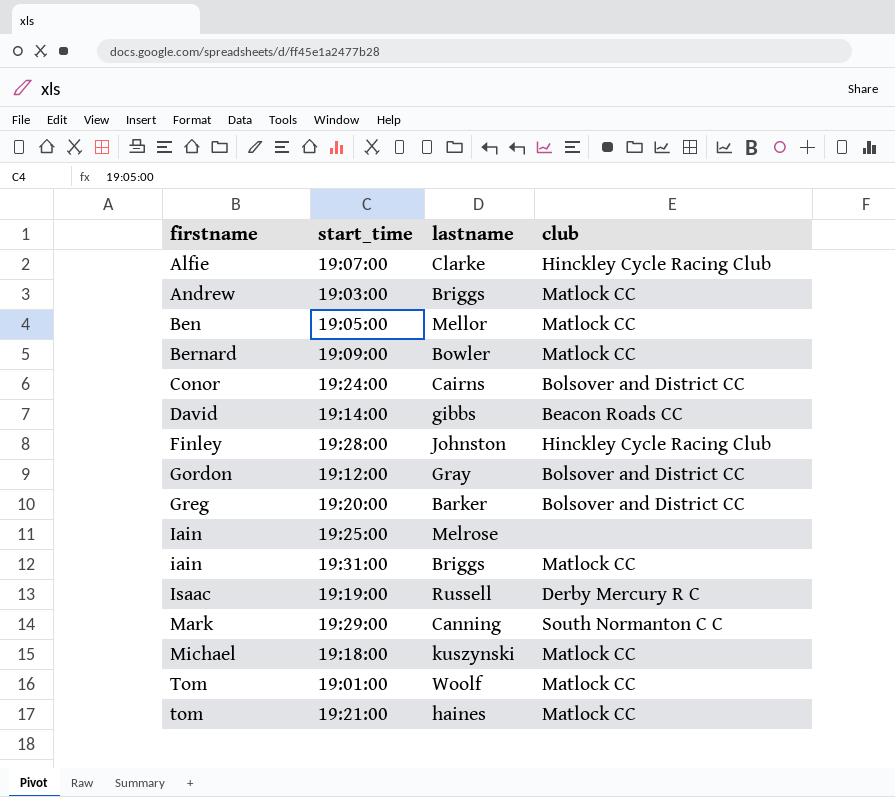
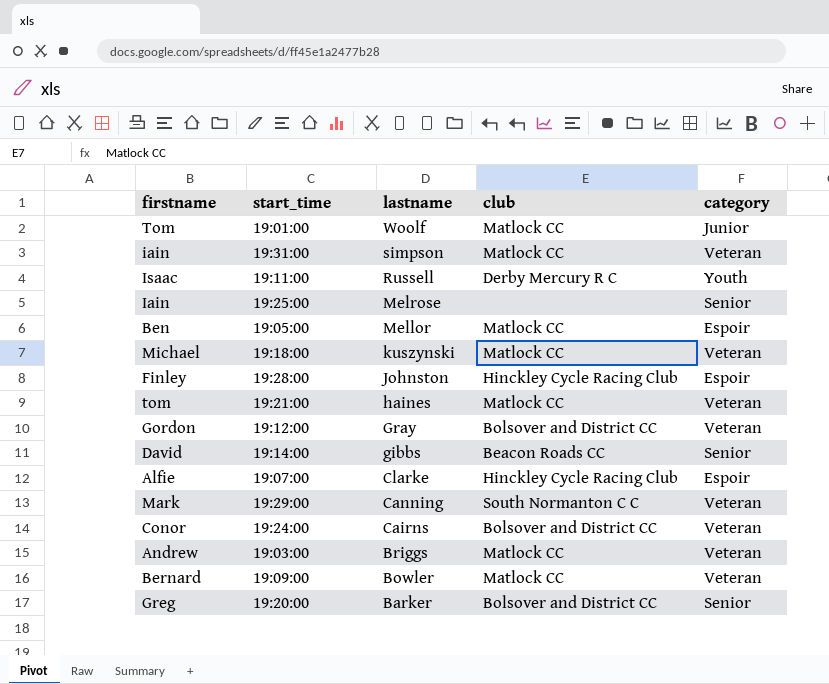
row order: firstname ascending -> lastname descending
column category | position: none -> 5
iain | lastname: Briggs -> simpson
Isaac | start_time: 19:19:00 -> 19:11:00

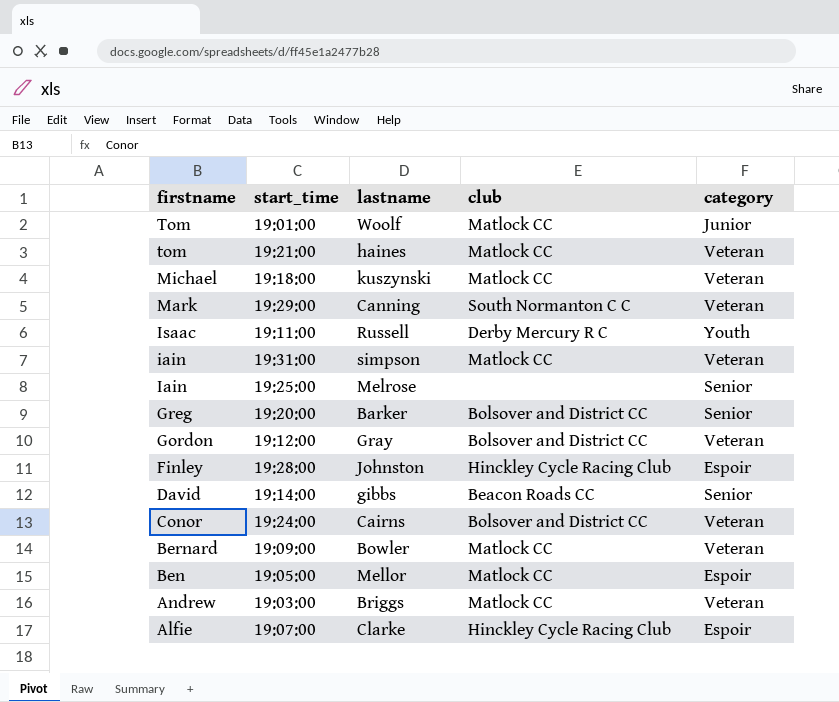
row order: lastname descending -> firstname descending

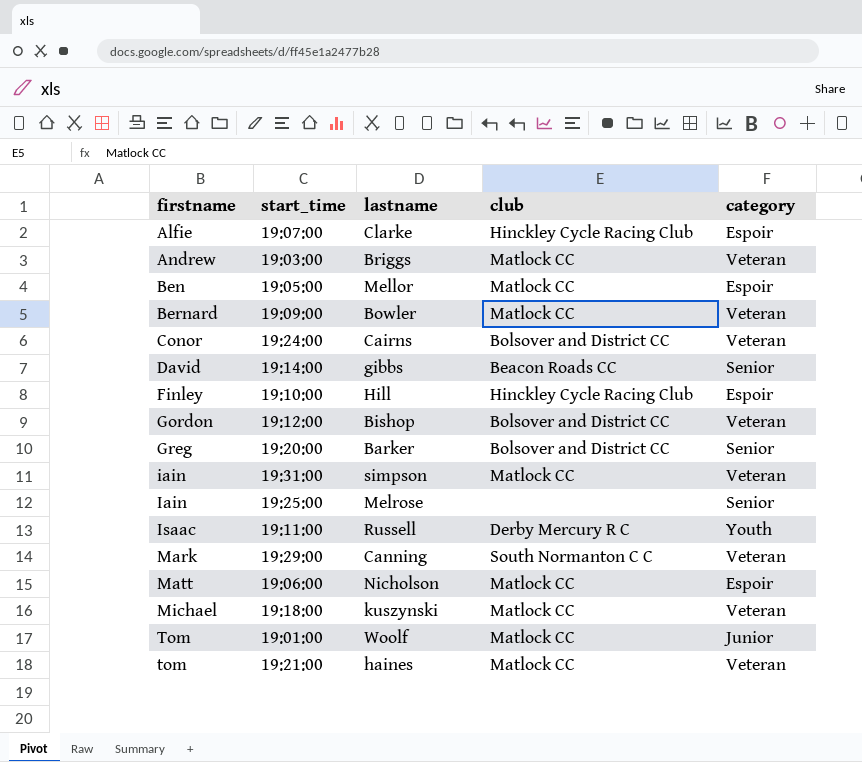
row order: firstname descending -> firstname ascending
Finley | start_time: 19:28:00 -> 19:10:00
Finley | lastname: Johnston -> Hill
Gordon | lastname: Gray -> Bishop
row Matt: none -> 19:06:00 | Nicholson | Matlock CC | Espoir

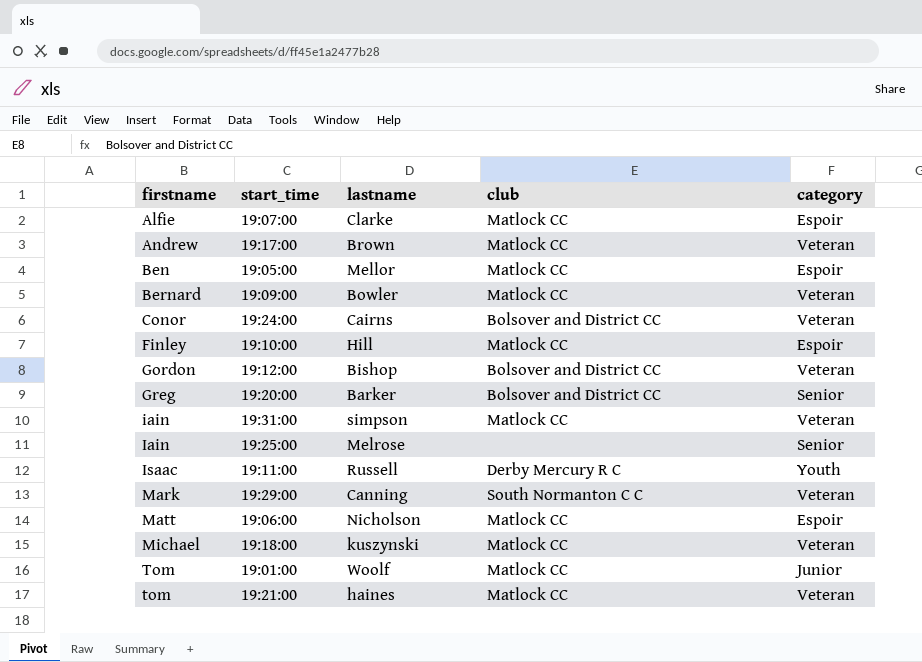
row David: 19:14:00 | gibbs | Beacon Roads CC | Senior -> none
Alfie | club: Hinckley Cycle Racing Club -> Matlock CC
Andrew | start_time: 19:03:00 -> 19:17:00
Andrew | lastname: Briggs -> Brown
Finley | club: Hinckley Cycle Racing Club -> Matlock CC

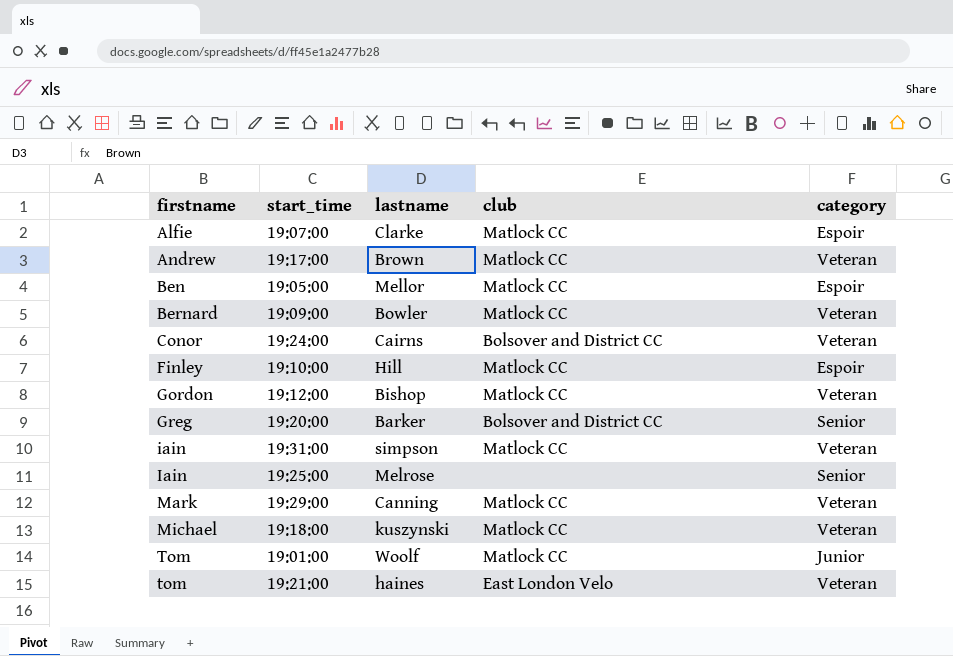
row Isaac: 19:11:00 | Russell | Derby Mercury R C | Youth -> none
row Matt: 19:06:00 | Nicholson | Matlock CC | Espoir -> none
Gordon | club: Bolsover and District CC -> Matlock CC
Mark | club: South Normanton C C -> Matlock CC
tom | club: Matlock CC -> East London Velo

